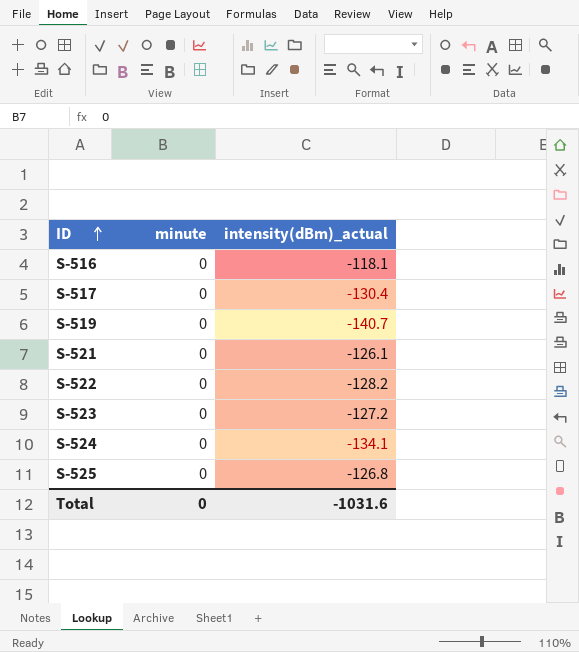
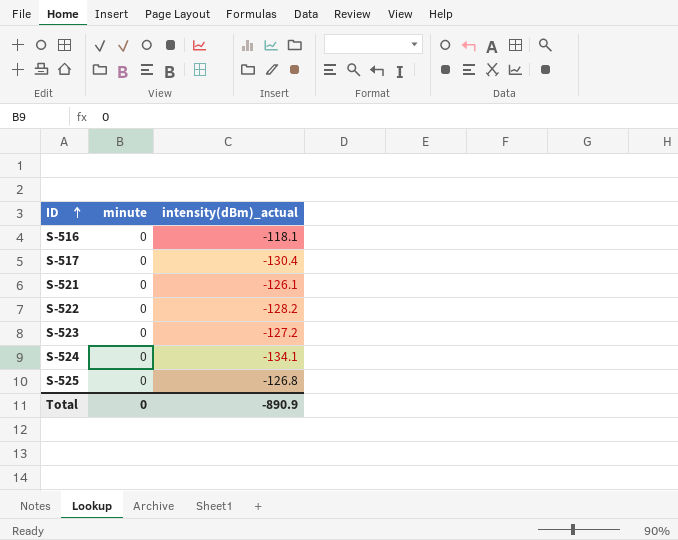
row S-519: 0 | -140.7 -> none
Total | intensity(dBm)_actual: -1031.6 -> -890.9

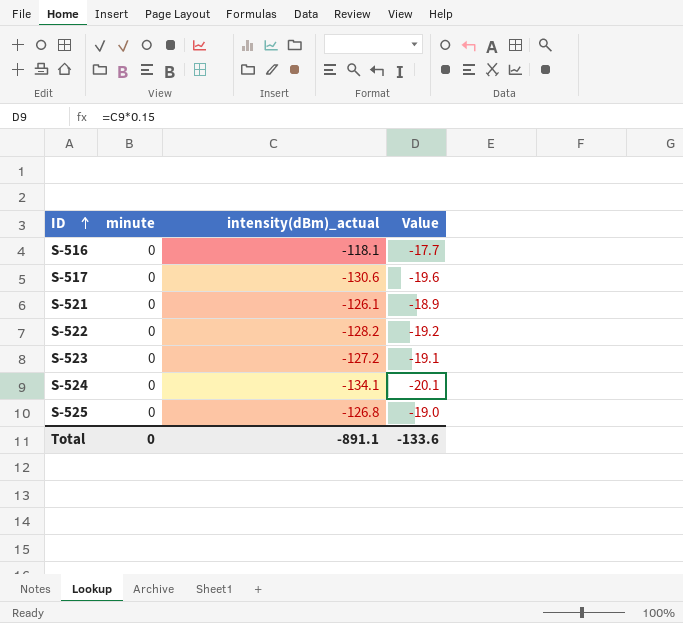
column Value | formula: none -> [intensity(dBm)_actual] * 0.15
S-517 | intensity(dBm)_actual: -130.4 -> -130.6
Total | intensity(dBm)_actual: -890.9 -> -891.1

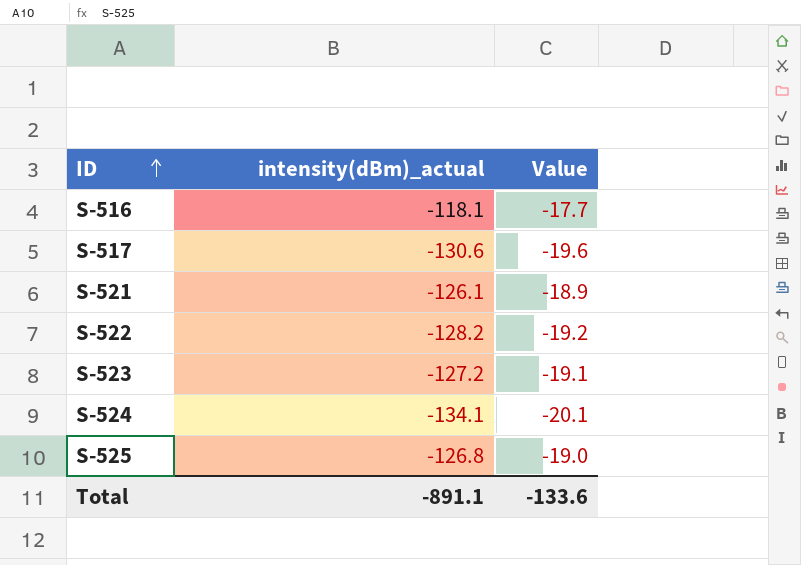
column minute | position: 2 -> none

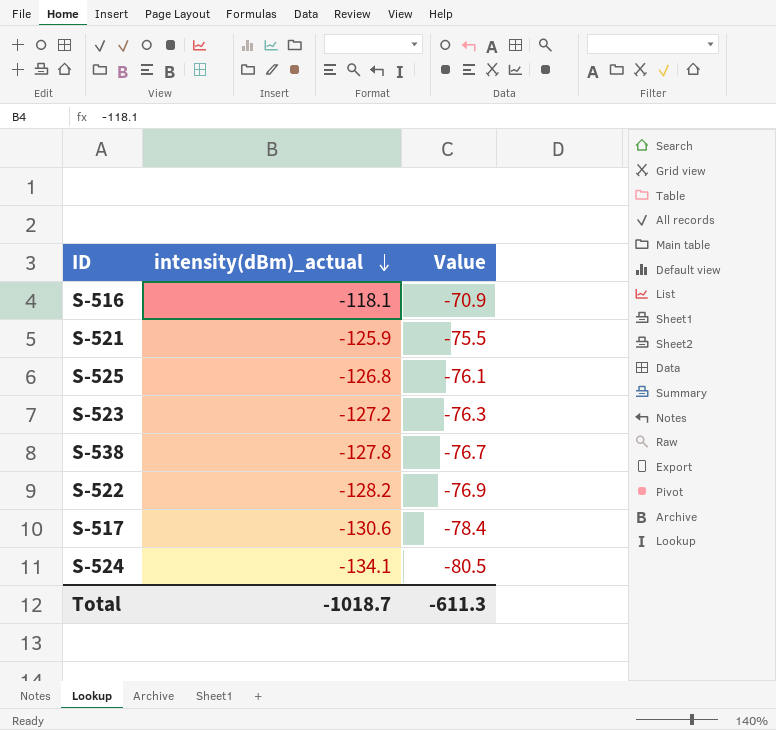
row order: ID ascending -> intensity(dBm)_actual descending
column Value | formula: [intensity(dBm)_actual] * 0.15 -> [intensity(dBm)_actual] * 0.6
S-521 | intensity(dBm)_actual: -126.1 -> -125.9
row S-538: none -> -127.8 | -76.7
Total | intensity(dBm)_actual: -891.1 -> -1018.7
Total | Value: -133.6 -> -611.3

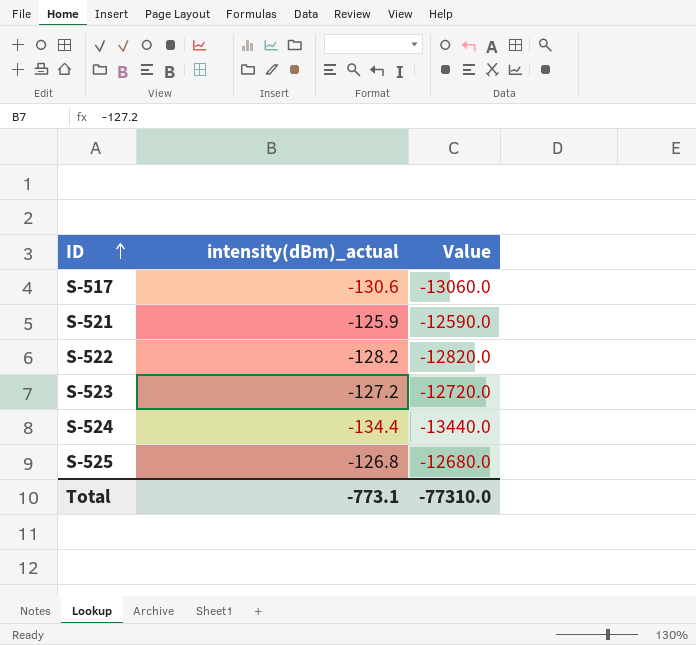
row order: intensity(dBm)_actual descending -> ID ascending
column Value | formula: [intensity(dBm)_actual] * 0.6 -> [intensity(dBm)_actual] * 100
row S-516: -118.1 | -70.9 -> none
row S-538: -127.8 | -76.7 -> none
S-524 | intensity(dBm)_actual: -134.1 -> -134.4
Total | intensity(dBm)_actual: -1018.7 -> -773.1
Total | Value: -611.3 -> -77310.0

